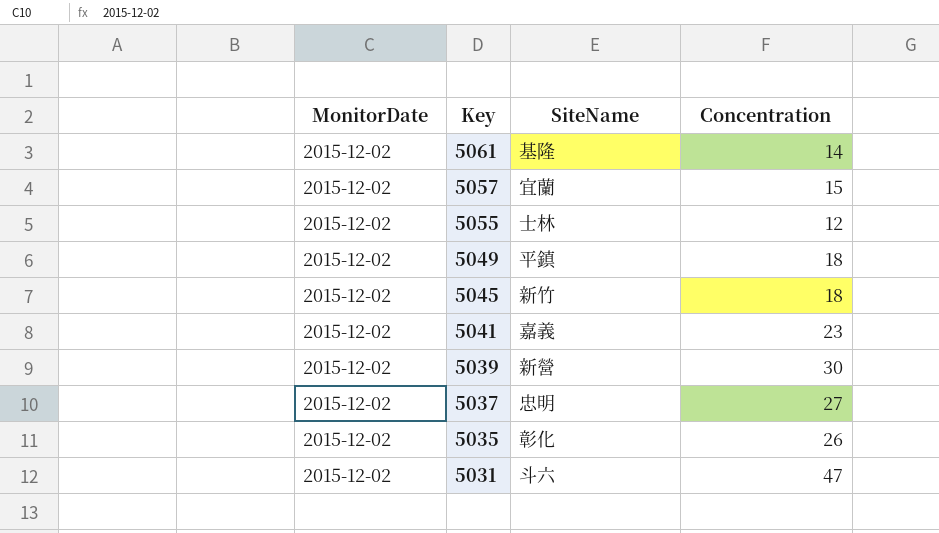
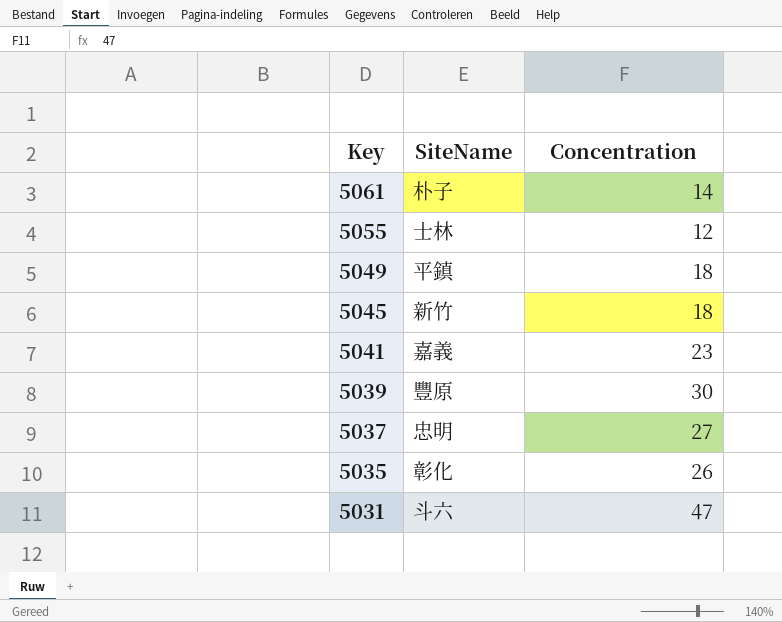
column MonitorDate | position: 1 -> none
row 5057: 2015-12-02 | 宜蘭 | 15 -> none
5061 | SiteName: 基隆 -> 朴子
5039 | SiteName: 新營 -> 豐原

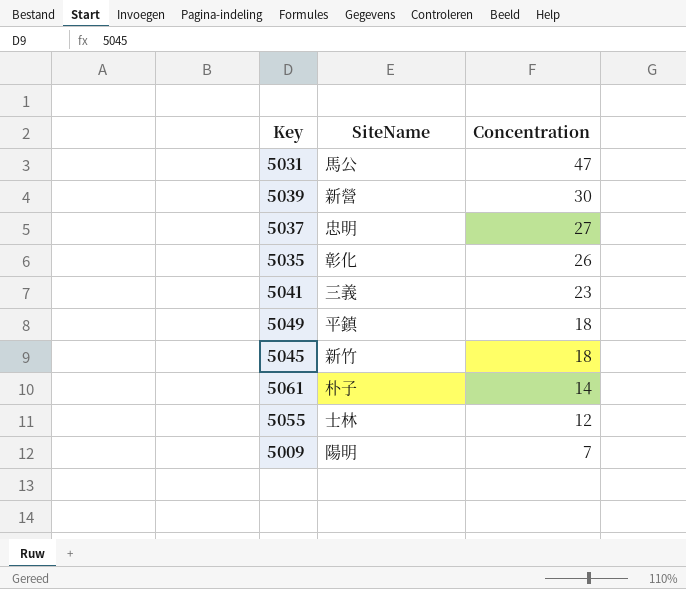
row order: Key descending -> Concentration descending
5031 | SiteName: 斗六 -> 馬公
5039 | SiteName: 豐原 -> 新營
5041 | SiteName: 嘉義 -> 三義
row 5009: none -> 陽明 | 7

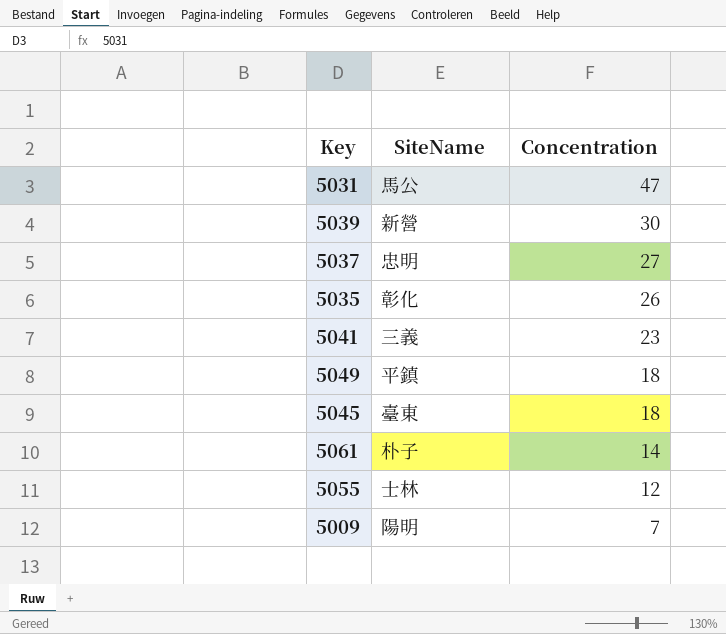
5045 | SiteName: 新竹 -> 臺東

